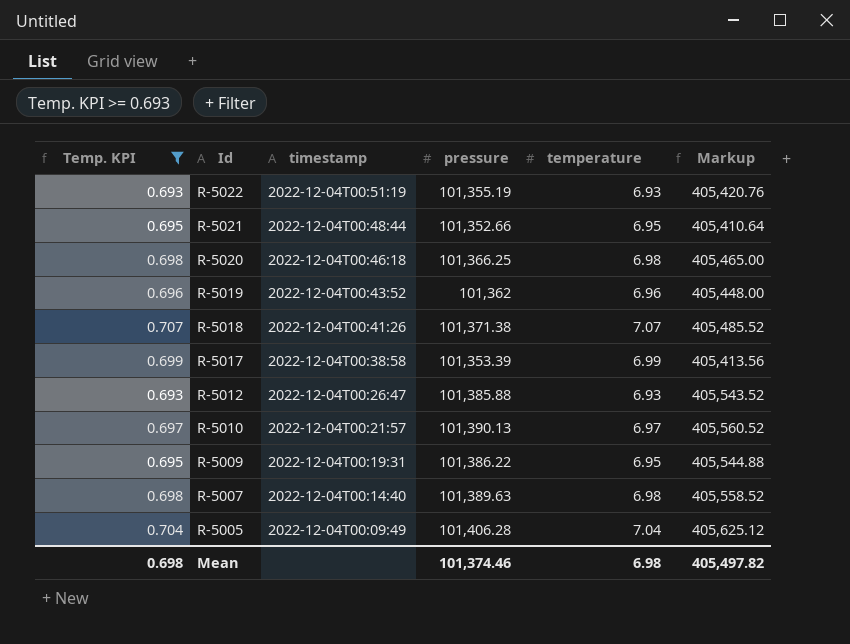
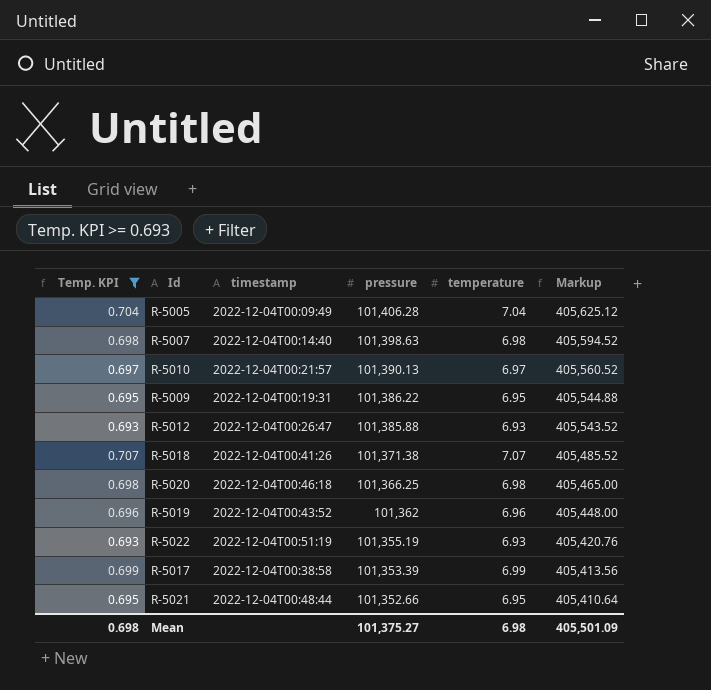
row order: Id descending -> pressure descending
R-5007 | pressure: 101,389.63 -> 101,398.63
R-5007 | Markup: 405,558.52 -> 405,594.52
Mean | pressure: 101,374.46 -> 101,375.27
Mean | Markup: 405,497.82 -> 405,501.09

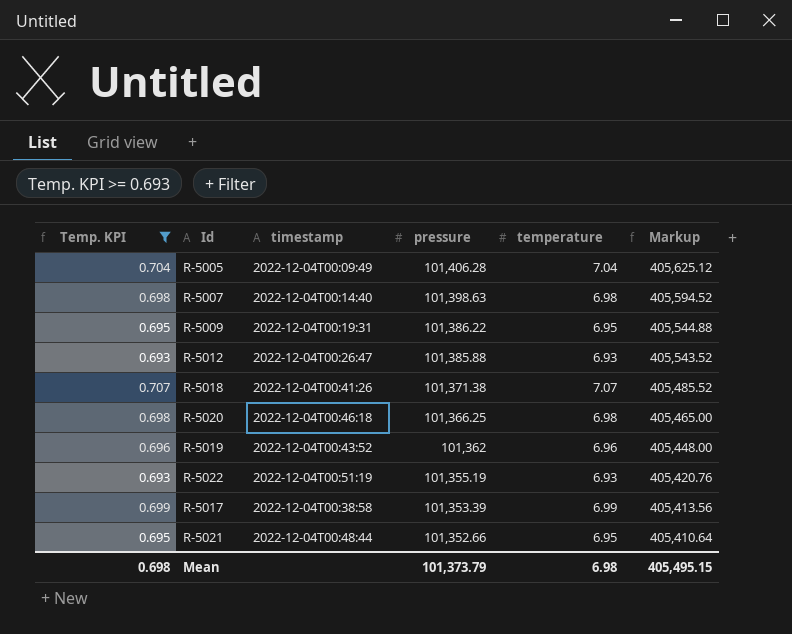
row R-5010: 0.697 | 2022-12-04T00:21:57 | 101,390.13 | 6.97 | 405,560.52 -> none
Mean | pressure: 101,375.27 -> 101,373.79
Mean | Markup: 405,501.09 -> 405,495.15

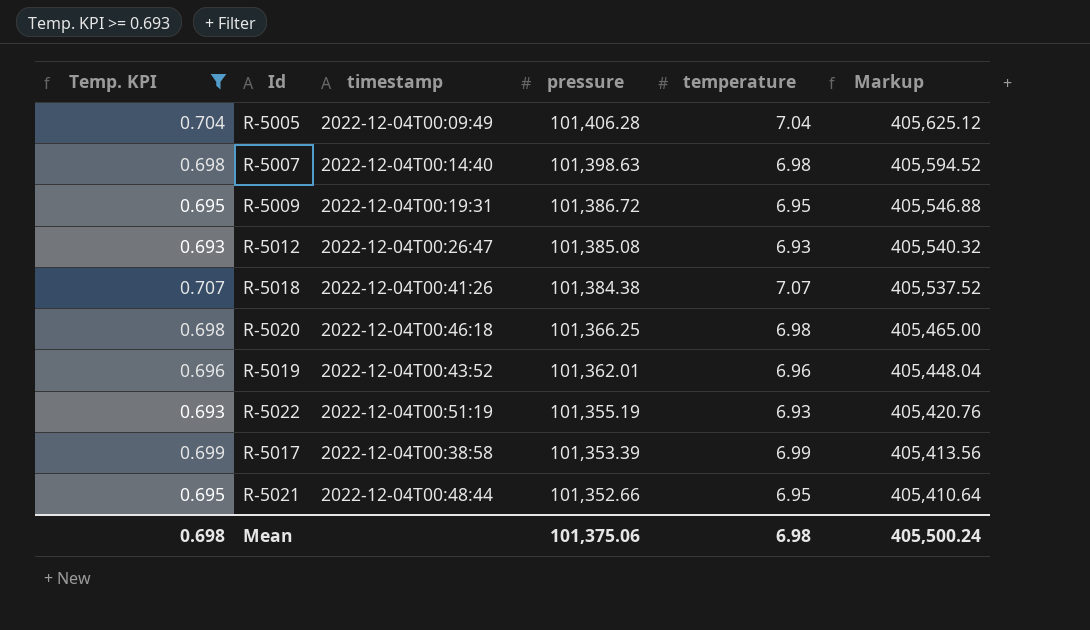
R-5009 | pressure: 101,386.22 -> 101,386.72
R-5009 | Markup: 405,544.88 -> 405,546.88
R-5012 | pressure: 101,385.88 -> 101,385.08
R-5012 | Markup: 405,543.52 -> 405,540.32
R-5018 | pressure: 101,371.38 -> 101,384.38
R-5018 | Markup: 405,485.52 -> 405,537.52
R-5019 | pressure: 101,362 -> 101,362.01
R-5019 | Markup: 405,448.00 -> 405,448.04
Mean | pressure: 101,373.79 -> 101,375.06
Mean | Markup: 405,495.15 -> 405,500.24

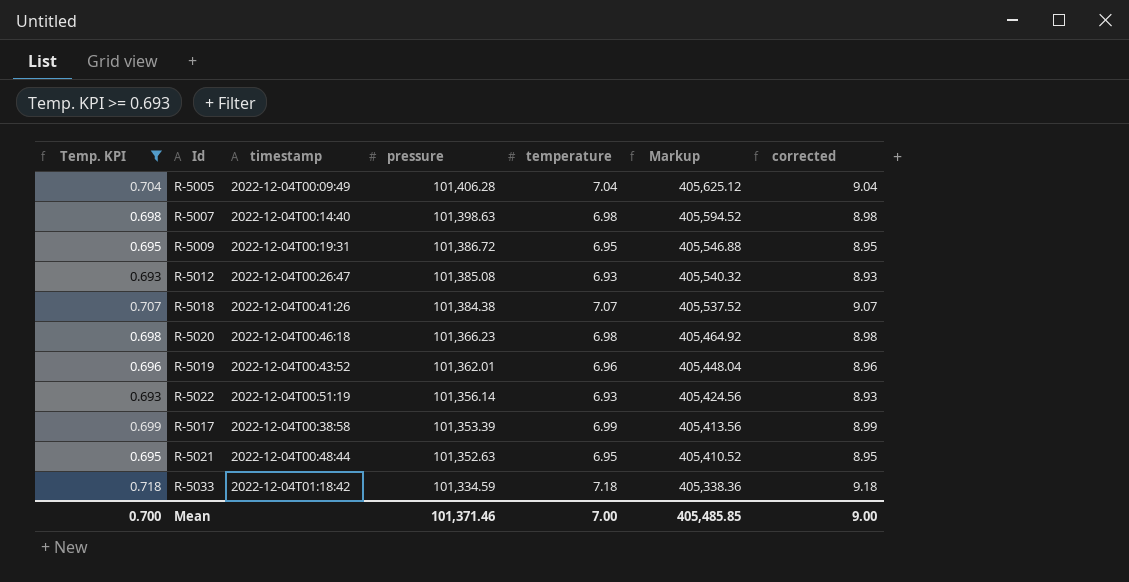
column corrected | formula: none -> [temperature] + 2
R-5020 | pressure: 101,366.25 -> 101,366.23
R-5020 | Markup: 405,465.00 -> 405,464.92
R-5022 | pressure: 101,355.19 -> 101,356.14
R-5022 | Markup: 405,420.76 -> 405,424.56
R-5021 | pressure: 101,352.66 -> 101,352.63
R-5021 | Markup: 405,410.64 -> 405,410.52
row R-5033: none -> 0.718 | 2022-12-04T01:18:42 | 101,334.59 | 7.18 | 405,338.36 | 9.18
Mean | Temp. KPI: 0.698 -> 0.700
Mean | pressure: 101,375.06 -> 101,371.46
Mean | temperature: 6.98 -> 7.00
Mean | Markup: 405,500.24 -> 405,485.85

